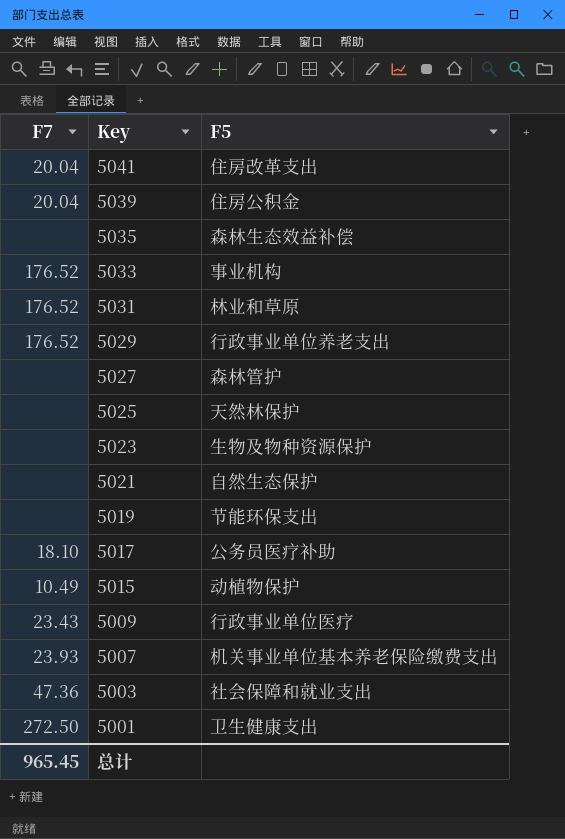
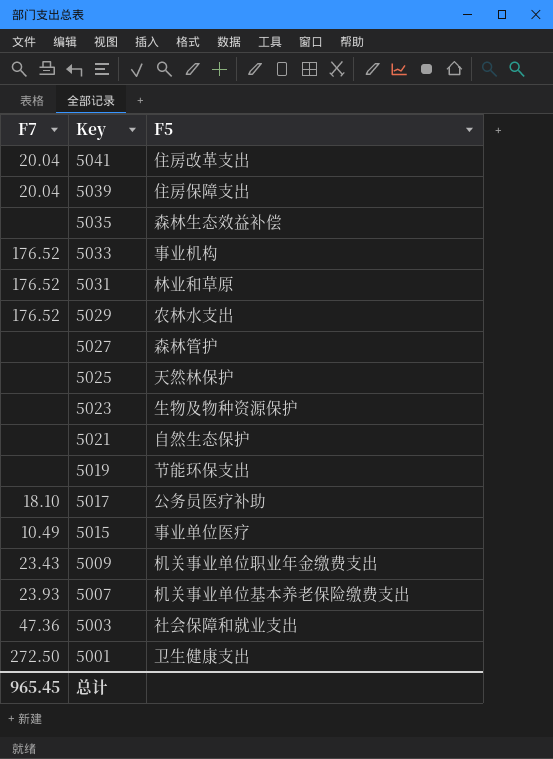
5039 | F5: 住房公积金 -> 住房保障支出
5029 | F5: 行政事业单位养老支出 -> 农林水支出
5015 | F5: 动植物保护 -> 事业单位医疗
5009 | F5: 行政事业单位医疗 -> 机关事业单位职业年金缴费支出

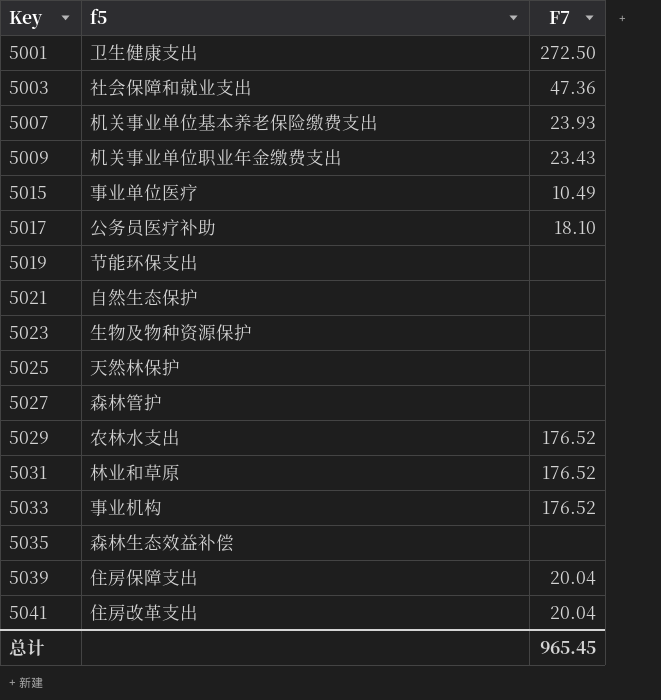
row order: Key descending -> Key ascending
column name: F5 -> f5
column F7 | position: 1 -> 3

